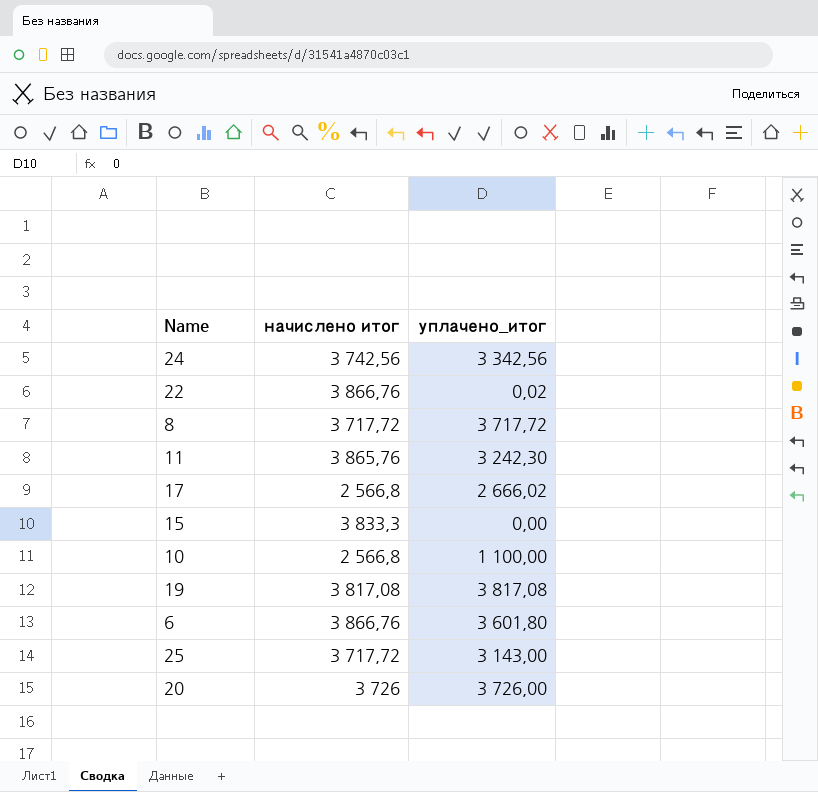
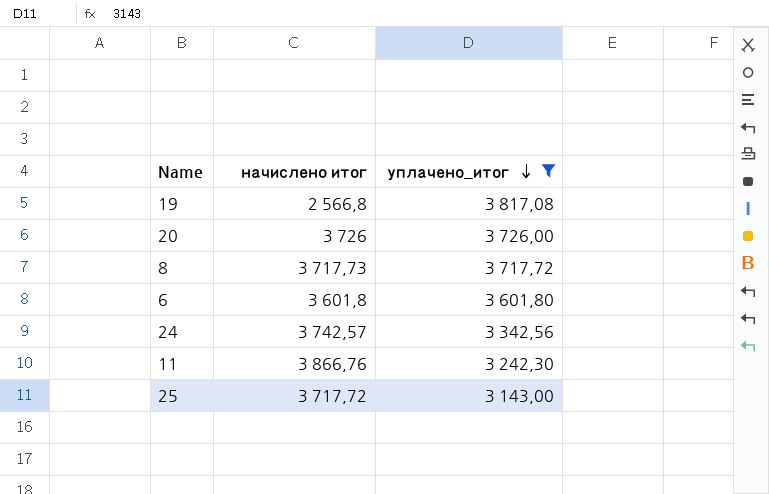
filter: none -> уплачено_итог >= 3 143,00
row order: none -> уплачено_итог descending
19 | начислено итог: 3 817,08 -> 2 566,8
8 | начислено итог: 3 717,72 -> 3 717,73
6 | начислено итог: 3 866,76 -> 3 601,8
24 | начислено итог: 3 742,56 -> 3 742,57
11 | начислено итог: 3 865,76 -> 3 866,76

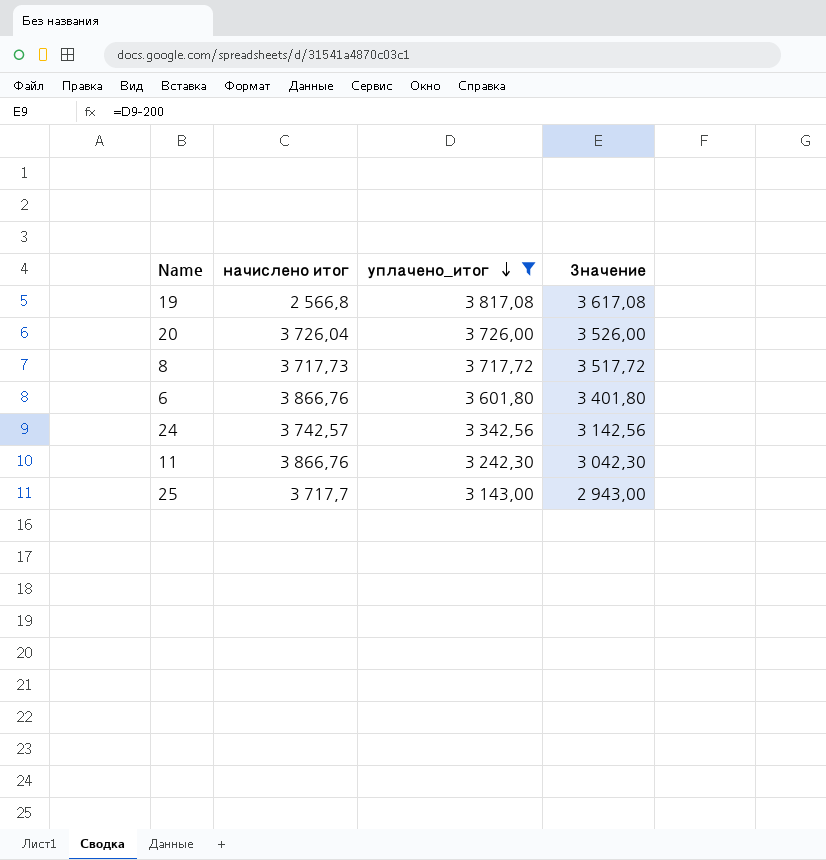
column Значение | formula: none -> [уплачено_итог] - 200
20 | начислено итог: 3 726 -> 3 726,04
6 | начислено итог: 3 601,8 -> 3 866,76
25 | начислено итог: 3 717,72 -> 3 717,7

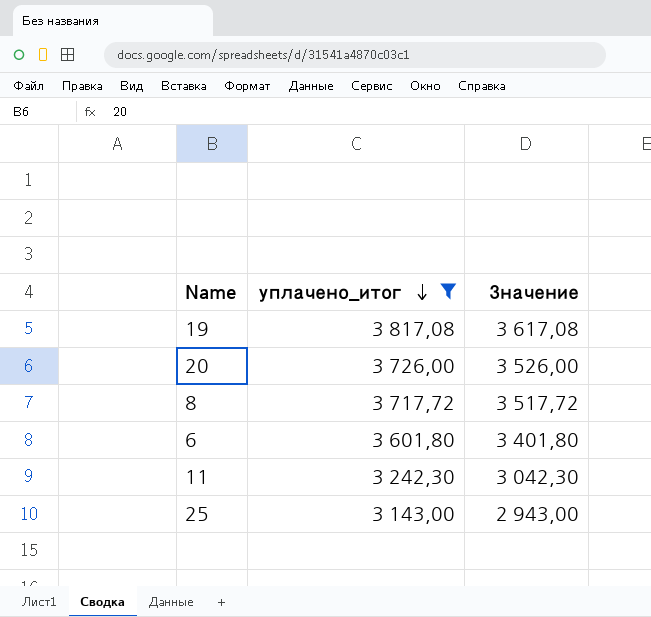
column начислено итог | position: 2 -> none
row 24: 3 742,57 | 3 342,56 | 3 142,56 -> none

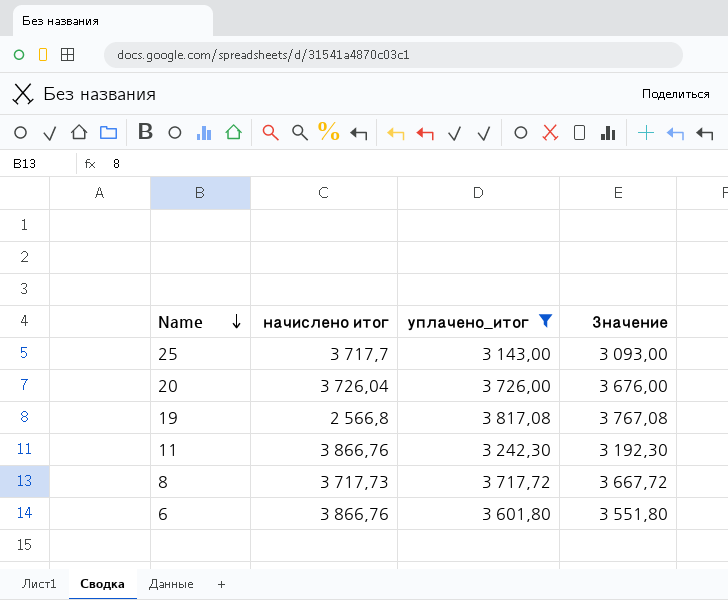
row order: уплачено_итог descending -> Name descending
column начислено итог | position: none -> 2
column Значение | formula: [уплачено_итог] - 200 -> [уплачено_итог] - 50

